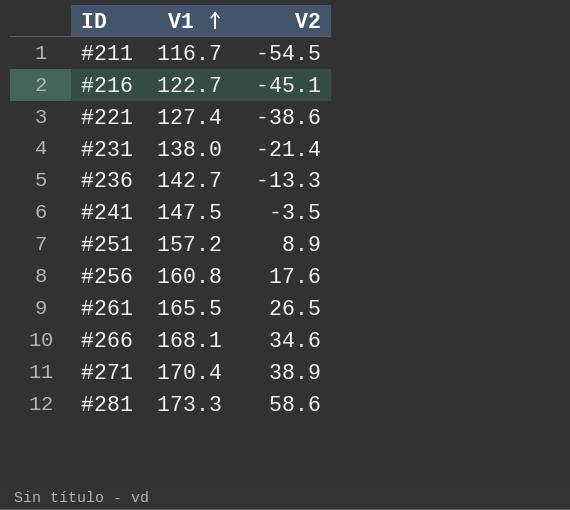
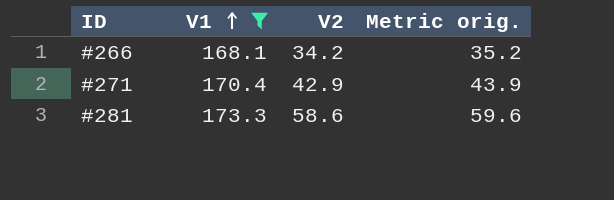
filter: none -> V1 >= 168.1
column Metric orig. | formula: none -> [V2] + 1
#266 | V2: 34.6 -> 34.2
#271 | V2: 38.9 -> 42.9

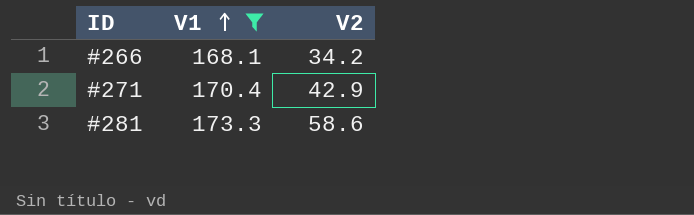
column Metric orig. | formula: [V2] + 1 -> none

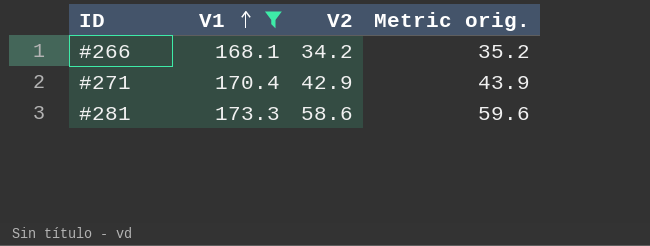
column Metric orig. | formula: none -> [V2] + 1

